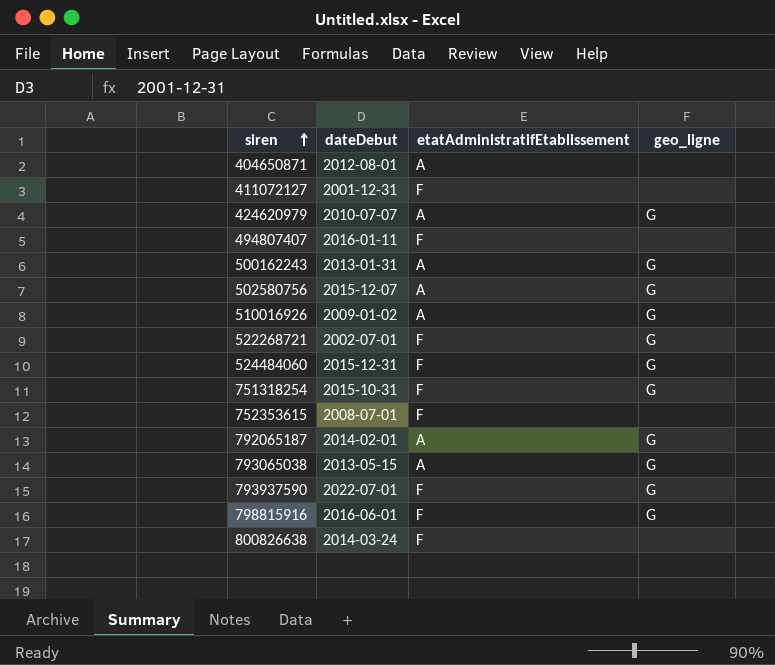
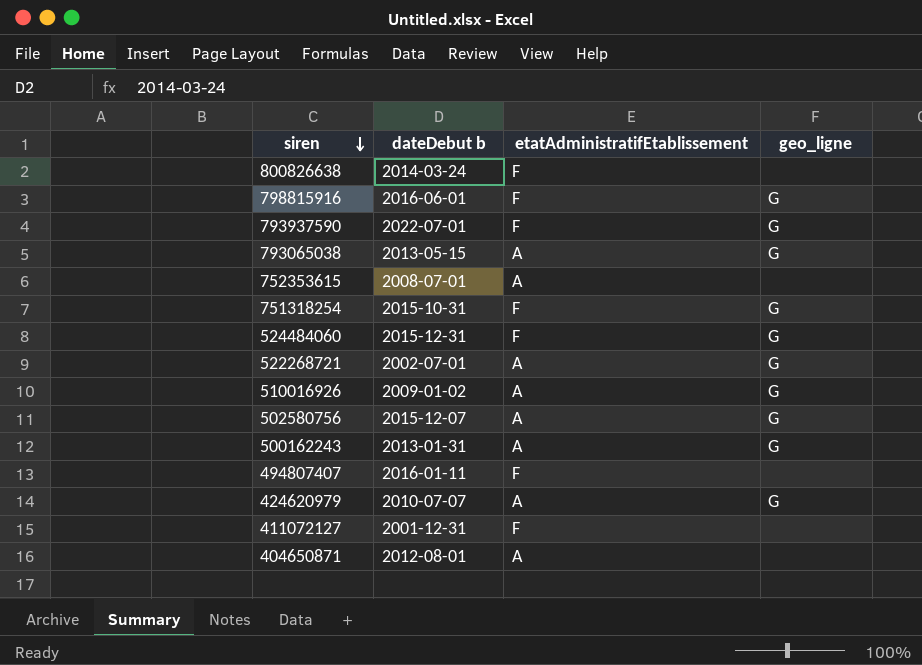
row order: siren ascending -> siren descending
column name: dateDebut -> dateDebut b
row 792065187: 2014-02-01 | A | G -> none
752353615 | etatAdministratifEtablissement: F -> A
522268721 | etatAdministratifEtablissement: F -> A

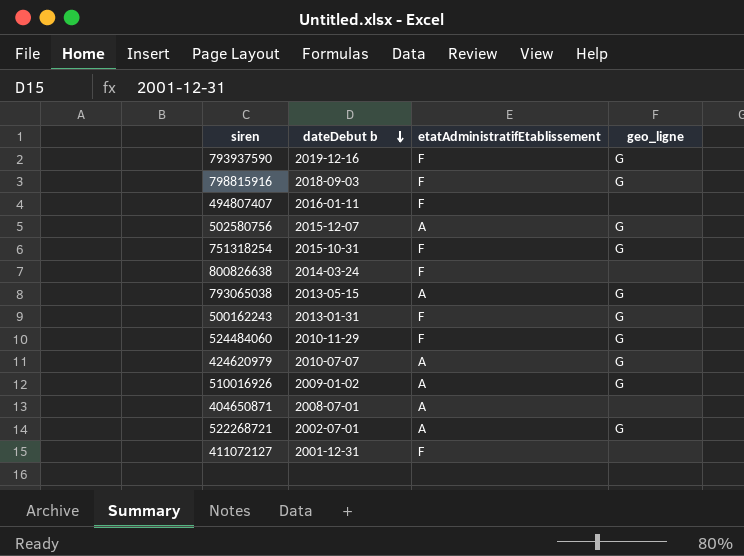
row order: siren descending -> dateDebut b descending
row 752353615: 2008-07-01 | A | none -> none
793937590 | dateDebut b: 2022-07-01 -> 2019-12-16
798815916 | dateDebut b: 2016-06-01 -> 2018-09-03
500162243 | etatAdministratifEtablissement: A -> F
524484060 | dateDebut b: 2015-12-31 -> 2010-11-29
404650871 | dateDebut b: 2012-08-01 -> 2008-07-01

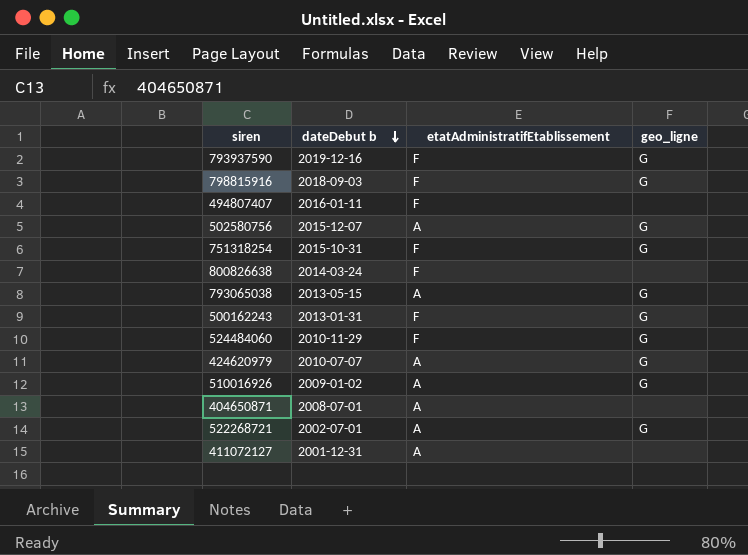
411072127 | etatAdministratifEtablissement: F -> A

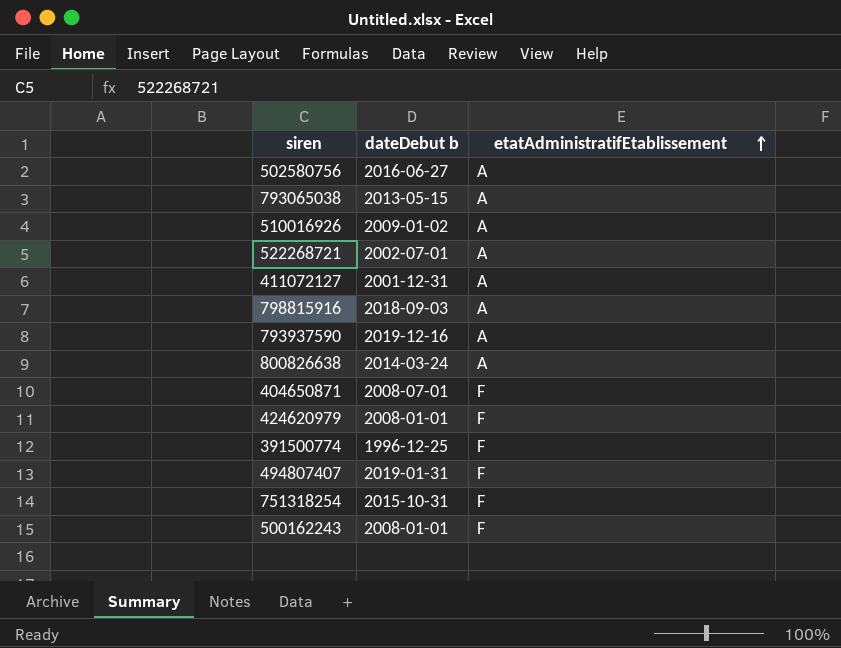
row order: dateDebut b descending -> etatAdministratifEtablissement ascending
column geo_ligne | position: 4 -> none
row 524484060: 2010-11-29 | F | G -> none
502580756 | dateDebut b: 2015-12-07 -> 2016-06-27
798815916 | etatAdministratifEtablissement: F -> A
793937590 | etatAdministratifEtablissement: F -> A
800826638 | etatAdministratifEtablissement: F -> A
404650871 | etatAdministratifEtablissement: A -> F
424620979 | dateDebut b: 2010-07-07 -> 2008-01-01
424620979 | etatAdministratifEtablissement: A -> F
row 391500774: none -> 1996-12-25 | F
494807407 | dateDebut b: 2016-01-11 -> 2019-01-31
500162243 | dateDebut b: 2013-01-31 -> 2008-01-01

